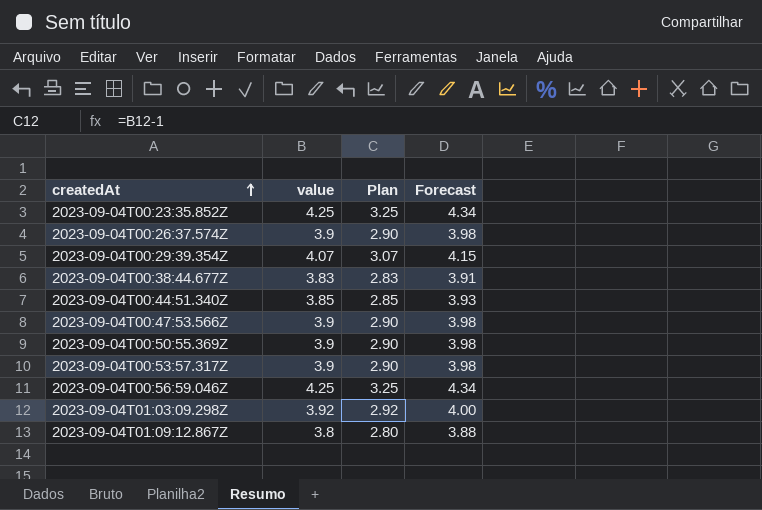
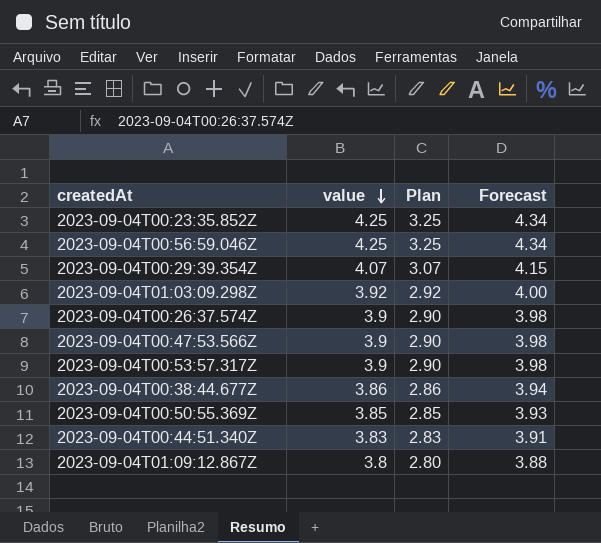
row order: createdAt ascending -> value descending
2023-09-04T00:38:44.677Z | value: 3.83 -> 3.86
2023-09-04T00:38:44.677Z | Plan: 2.83 -> 2.86
2023-09-04T00:38:44.677Z | Forecast: 3.91 -> 3.94
2023-09-04T00:50:55.369Z | value: 3.9 -> 3.85
2023-09-04T00:50:55.369Z | Plan: 2.90 -> 2.85
2023-09-04T00:50:55.369Z | Forecast: 3.98 -> 3.93
2023-09-04T00:44:51.340Z | value: 3.85 -> 3.83
2023-09-04T00:44:51.340Z | Plan: 2.85 -> 2.83
2023-09-04T00:44:51.340Z | Forecast: 3.93 -> 3.91

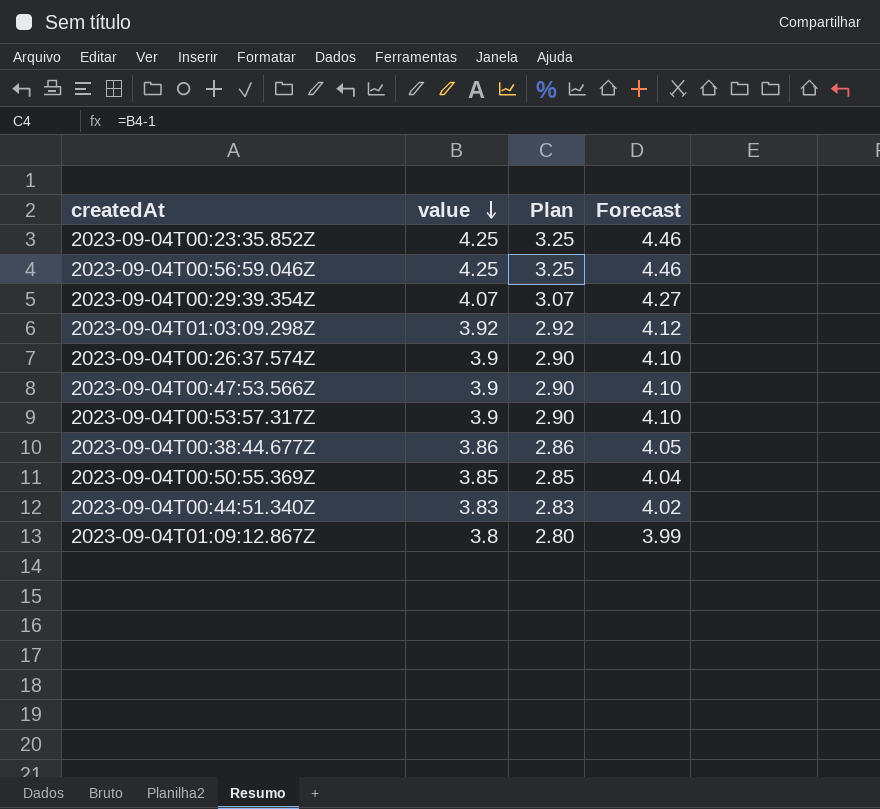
column Forecast | formula: [value] * 1.02 -> [value] * 1.05

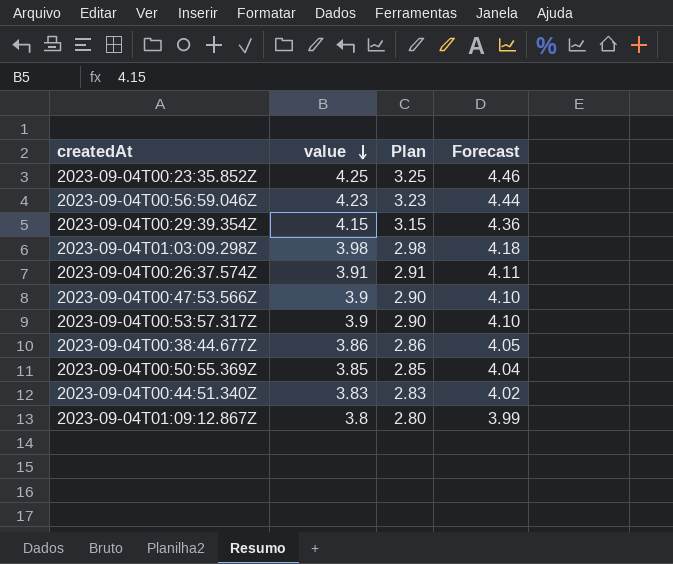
2023-09-04T00:56:59.046Z | value: 4.25 -> 4.23
2023-09-04T00:56:59.046Z | Plan: 3.25 -> 3.23
2023-09-04T00:56:59.046Z | Forecast: 4.46 -> 4.44
2023-09-04T00:29:39.354Z | value: 4.07 -> 4.15
2023-09-04T00:29:39.354Z | Plan: 3.07 -> 3.15
2023-09-04T00:29:39.354Z | Forecast: 4.27 -> 4.36
2023-09-04T01:03:09.298Z | value: 3.92 -> 3.98
2023-09-04T01:03:09.298Z | Plan: 2.92 -> 2.98
2023-09-04T01:03:09.298Z | Forecast: 4.12 -> 4.18
2023-09-04T00:26:37.574Z | value: 3.9 -> 3.91
2023-09-04T00:26:37.574Z | Plan: 2.90 -> 2.91
2023-09-04T00:26:37.574Z | Forecast: 4.10 -> 4.11

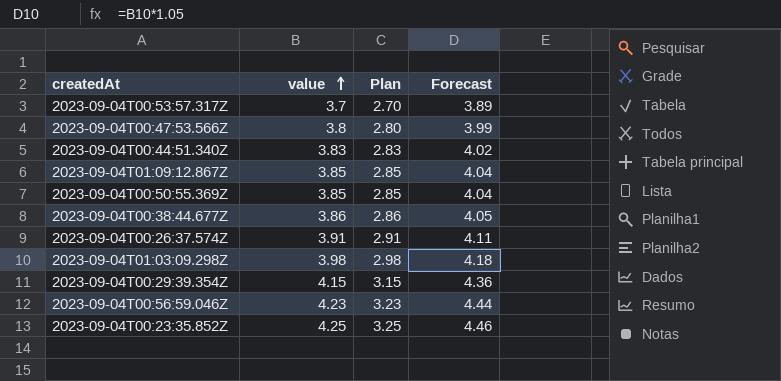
row order: value descending -> value ascending
2023-09-04T00:53:57.317Z | value: 3.9 -> 3.7
2023-09-04T00:53:57.317Z | Plan: 2.90 -> 2.70
2023-09-04T00:53:57.317Z | Forecast: 4.10 -> 3.89
2023-09-04T00:47:53.566Z | value: 3.9 -> 3.8
2023-09-04T00:47:53.566Z | Plan: 2.90 -> 2.80
2023-09-04T00:47:53.566Z | Forecast: 4.10 -> 3.99
2023-09-04T01:09:12.867Z | value: 3.8 -> 3.85
2023-09-04T01:09:12.867Z | Plan: 2.80 -> 2.85
2023-09-04T01:09:12.867Z | Forecast: 3.99 -> 4.04

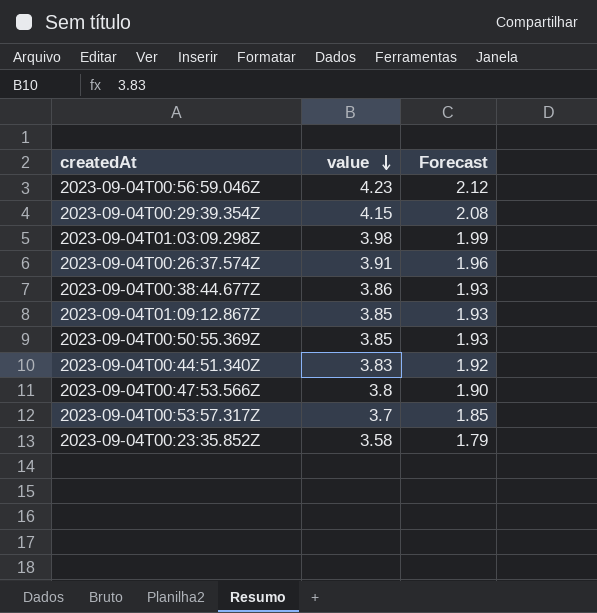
row order: value ascending -> value descending
column Plan | formula: [value] - 1 -> none
column Forecast | formula: [value] * 1.05 -> [value] * 0.5
2023-09-04T00:23:35.852Z | value: 4.25 -> 3.58

